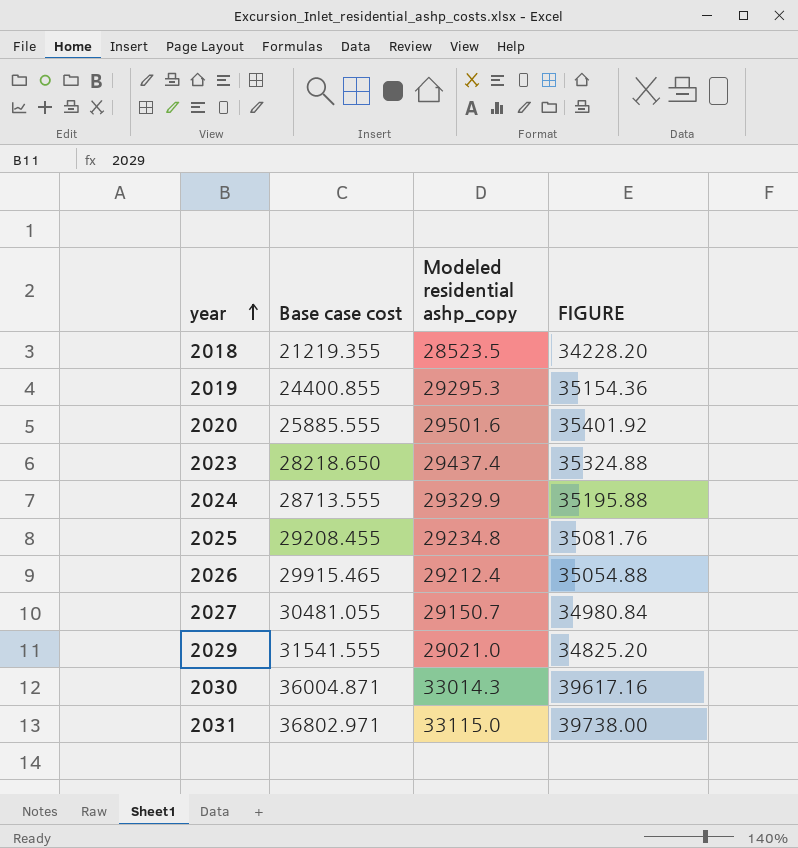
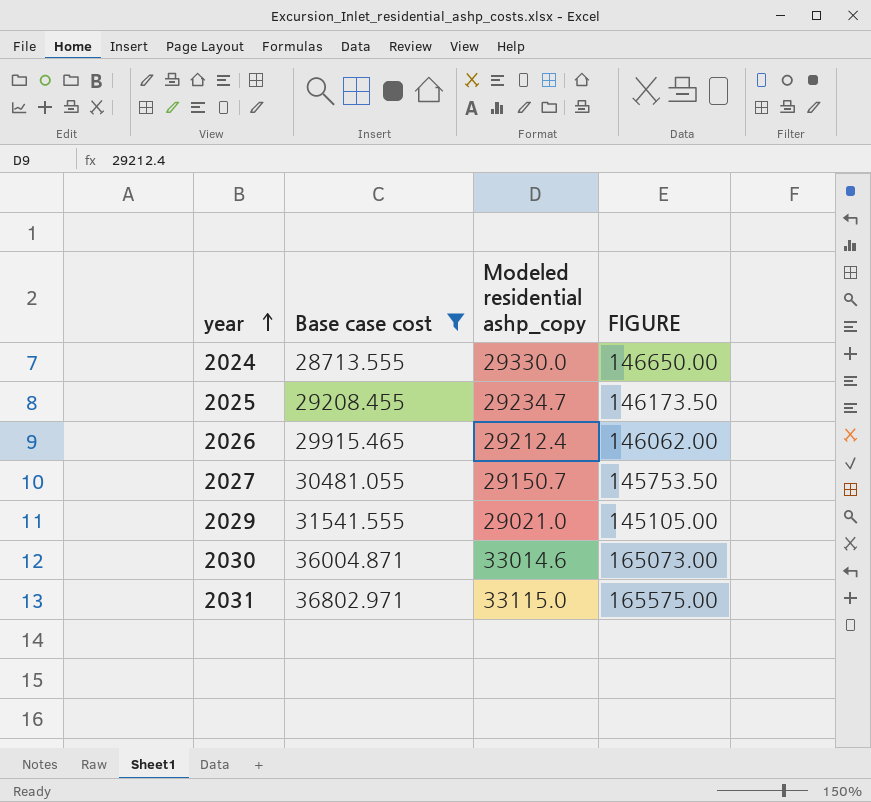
filter: none -> Base case cost >= 28713.555
column FIGURE | formula: [Modeled residential ashp_copy] * 1.2 -> [Modeled residential ashp_copy] * 5
2024 | Modeled residential ashp_copy: 29329.9 -> 29330.0
2025 | Modeled residential ashp_copy: 29234.8 -> 29234.7
2030 | Modeled residential ashp_copy: 33014.3 -> 33014.6

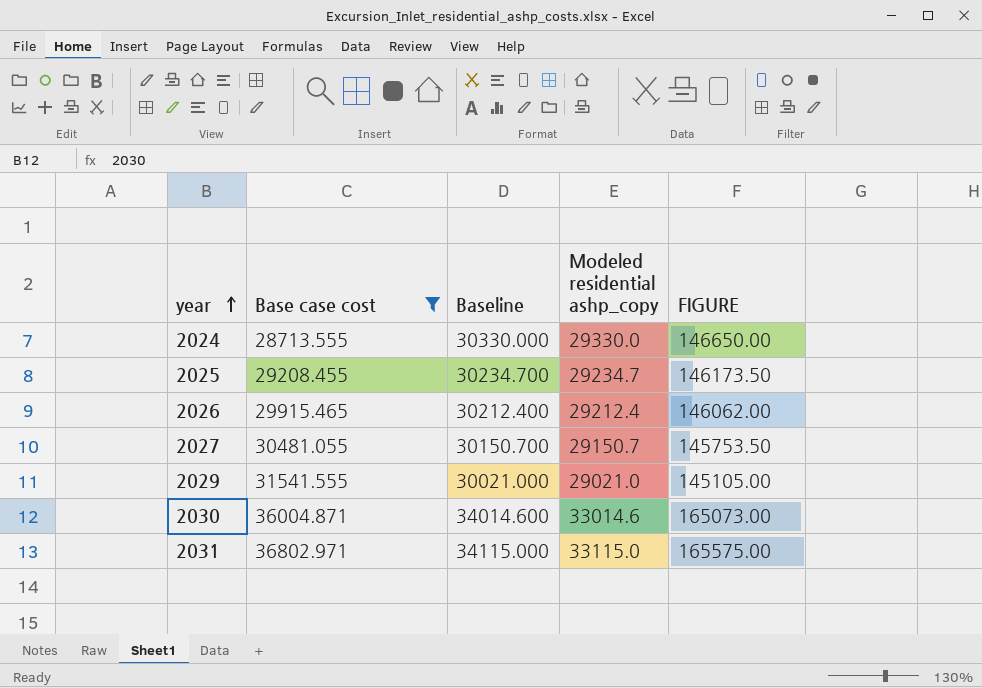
column Baseline | formula: none -> [Modeled residential ashp_copy] + 1000

